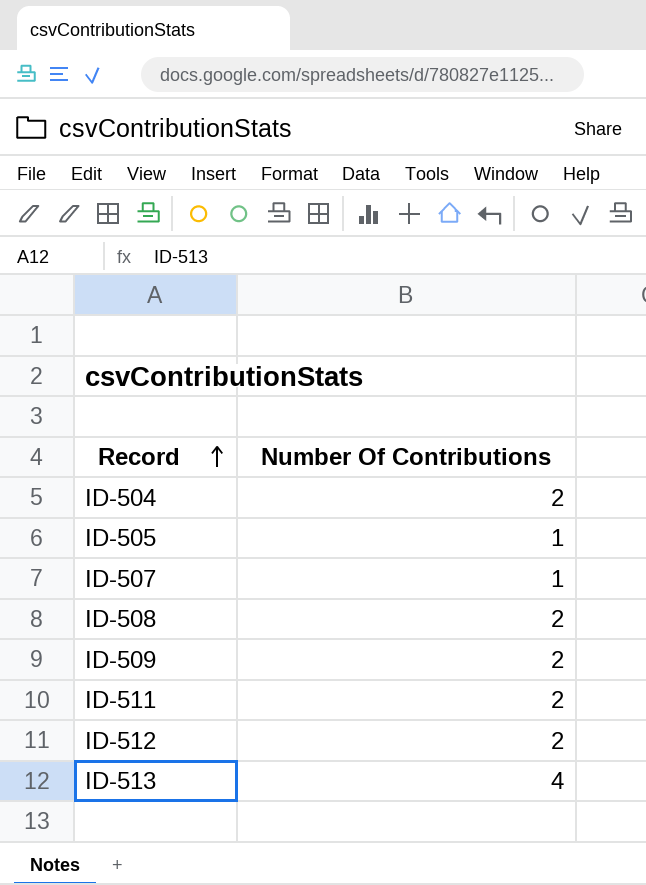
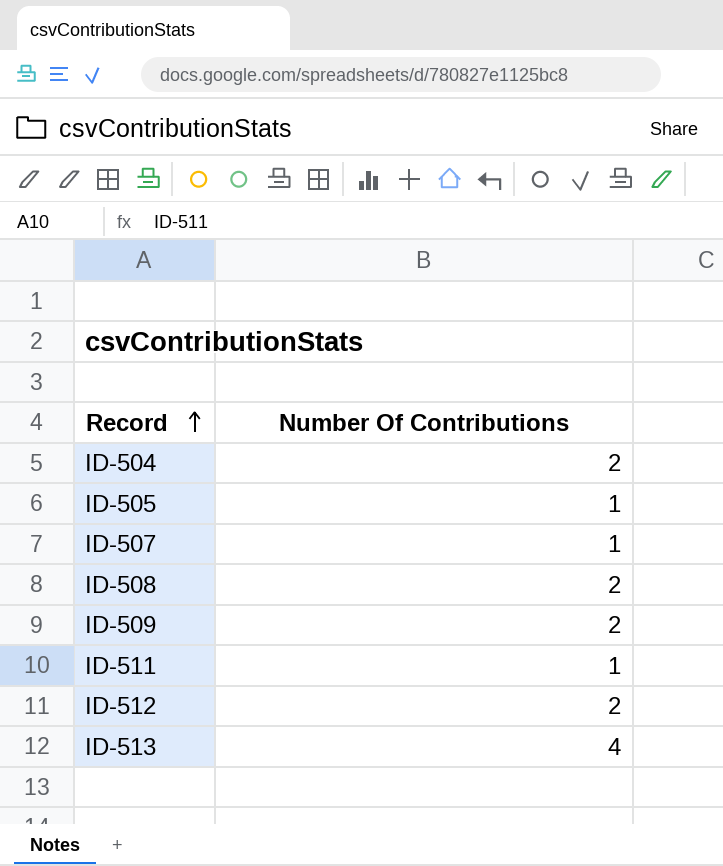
ID-511 | Number Of Contributions: 2 -> 1

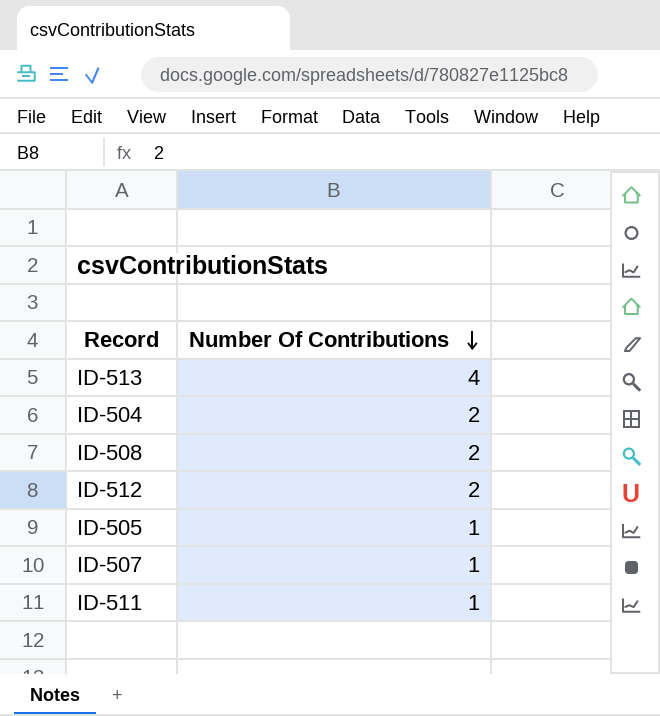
row order: Record ascending -> Number Of Contributions descending
row ID-509: 2 -> none

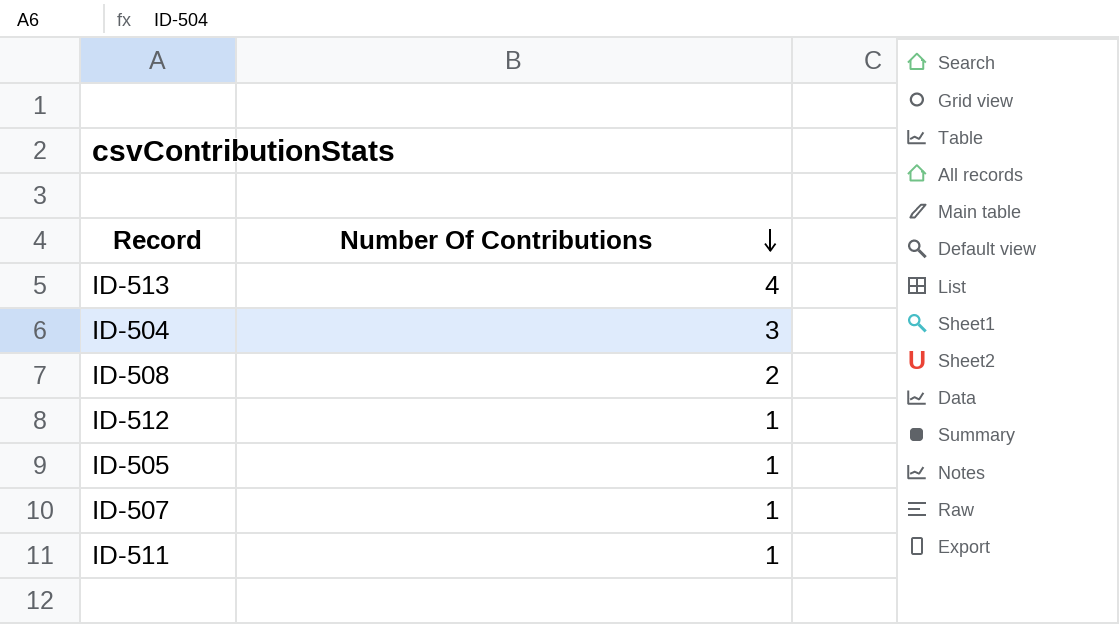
ID-504 | Number Of Contributions: 2 -> 3
ID-512 | Number Of Contributions: 2 -> 1

